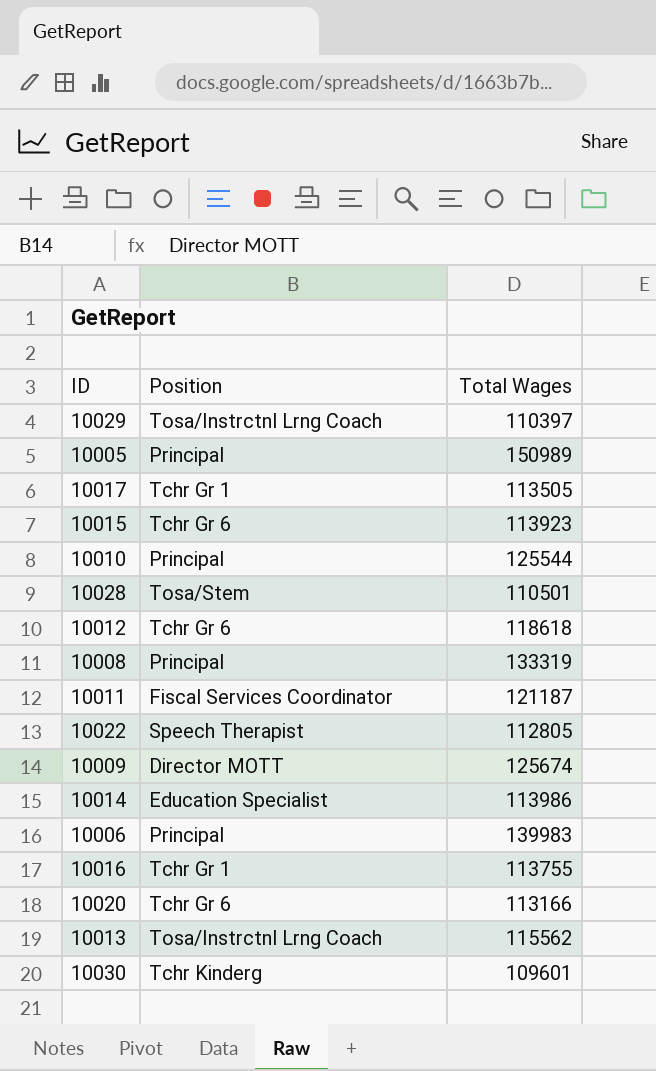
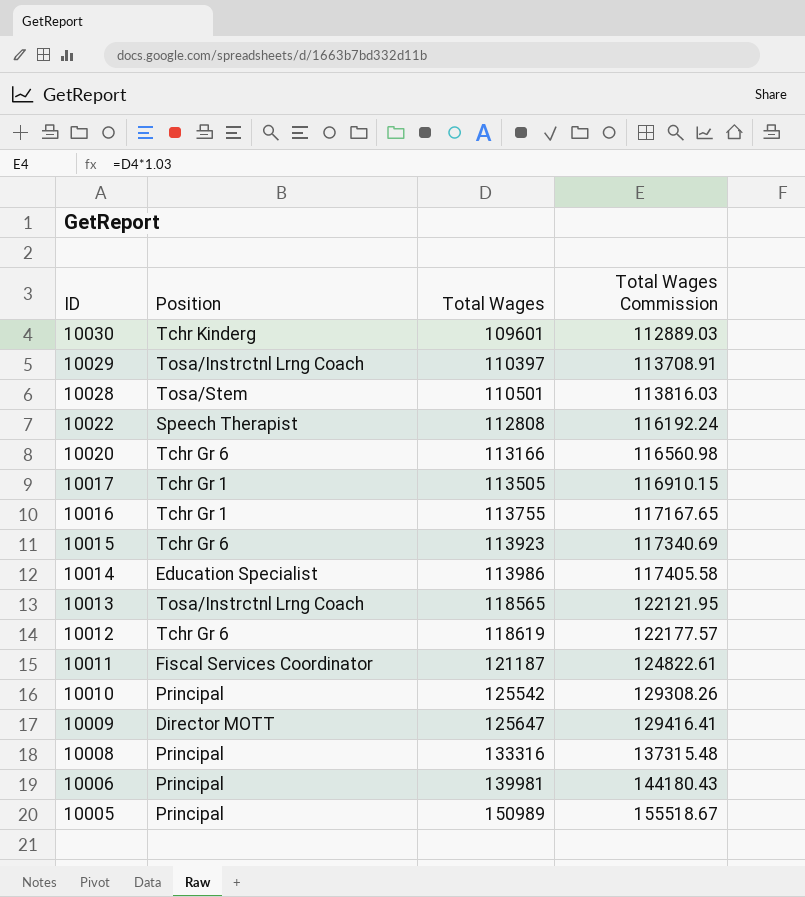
row order: none -> ID descending
column Total Wages Commission | formula: none -> [Total Wages] * 1.03
10022 | Total Wages: 112805 -> 112808
10013 | Total Wages: 115562 -> 118565
10012 | Total Wages: 118618 -> 118619
10010 | Total Wages: 125544 -> 125542
10009 | Total Wages: 125674 -> 125647
10008 | Total Wages: 133319 -> 133316
10006 | Total Wages: 139983 -> 139981

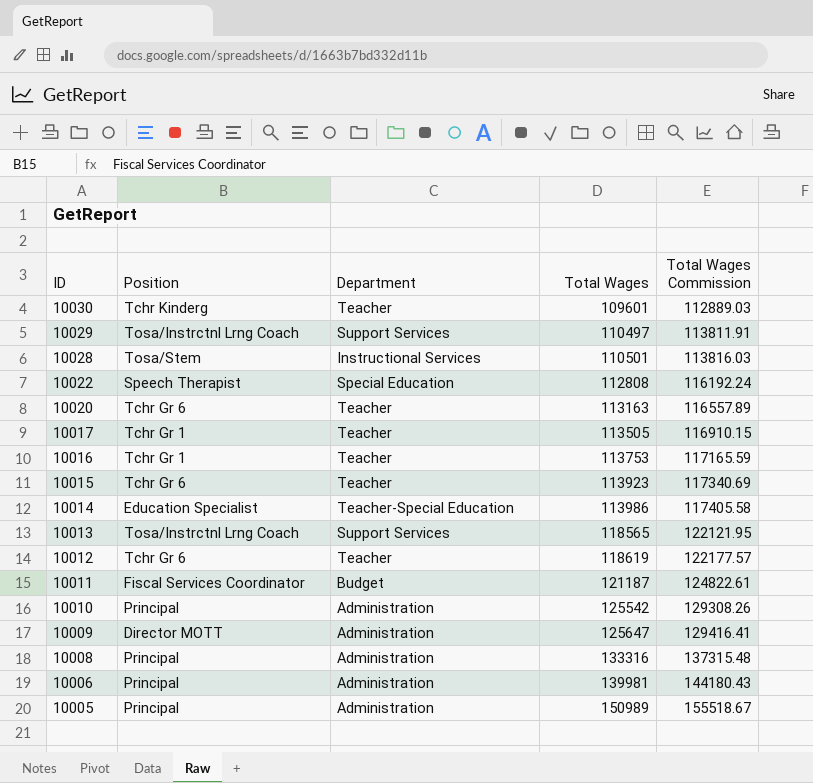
column Department | position: none -> 3
10029 | Total Wages: 110397 -> 110497
10029 | Total Wages Commission: 113708.91 -> 113811.91
10020 | Total Wages: 113166 -> 113163
10020 | Total Wages Commission: 116560.98 -> 116557.89
10016 | Total Wages: 113755 -> 113753
10016 | Total Wages Commission: 117167.65 -> 117165.59

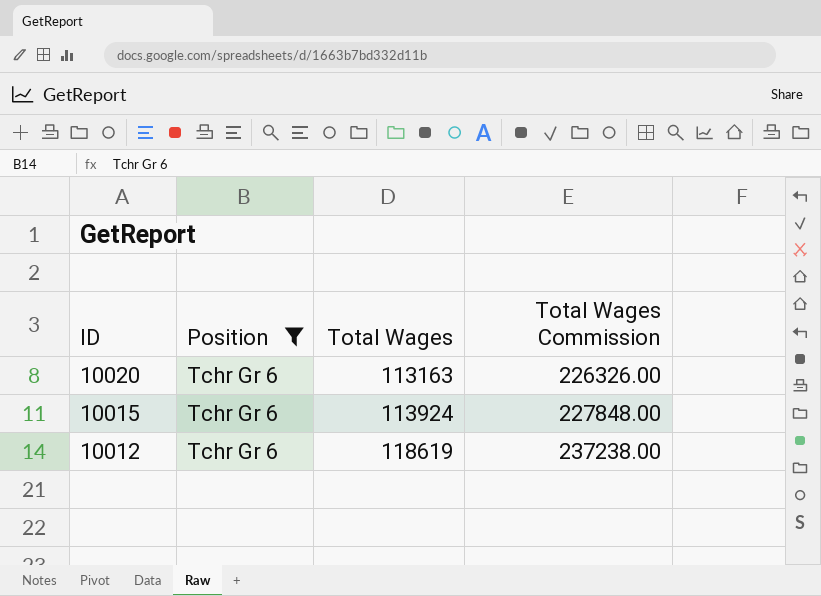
filter: none -> Position = Tchr Gr 6
column Department | position: 3 -> none
column Total Wages Commission | formula: [Total Wages] * 1.03 -> [Total Wages] * 2
10015 | Total Wages: 113923 -> 113924

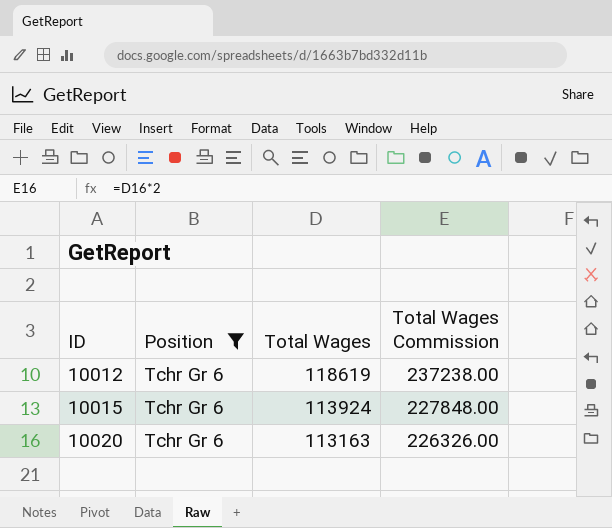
row order: ID descending -> ID ascending

